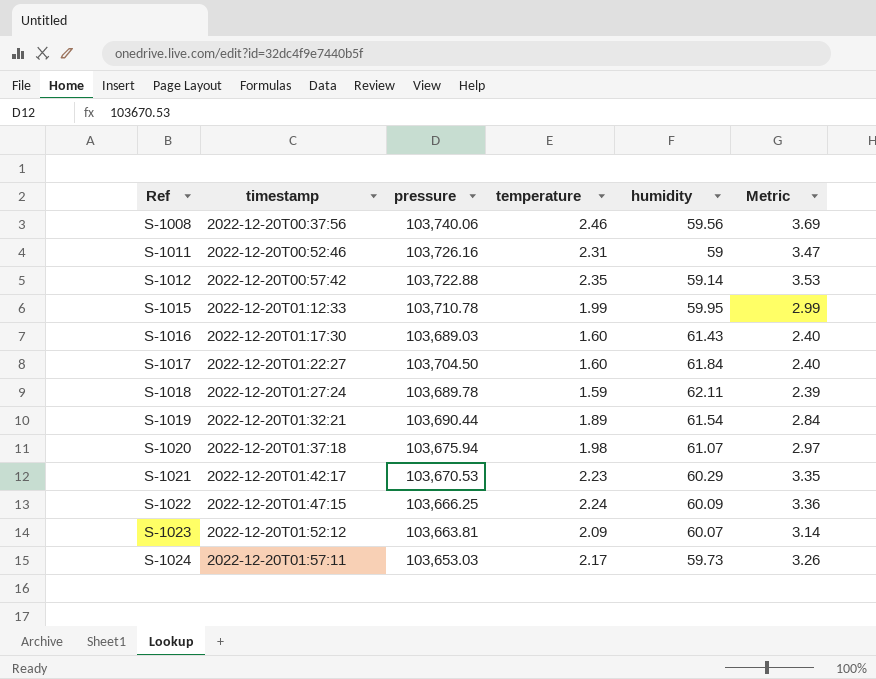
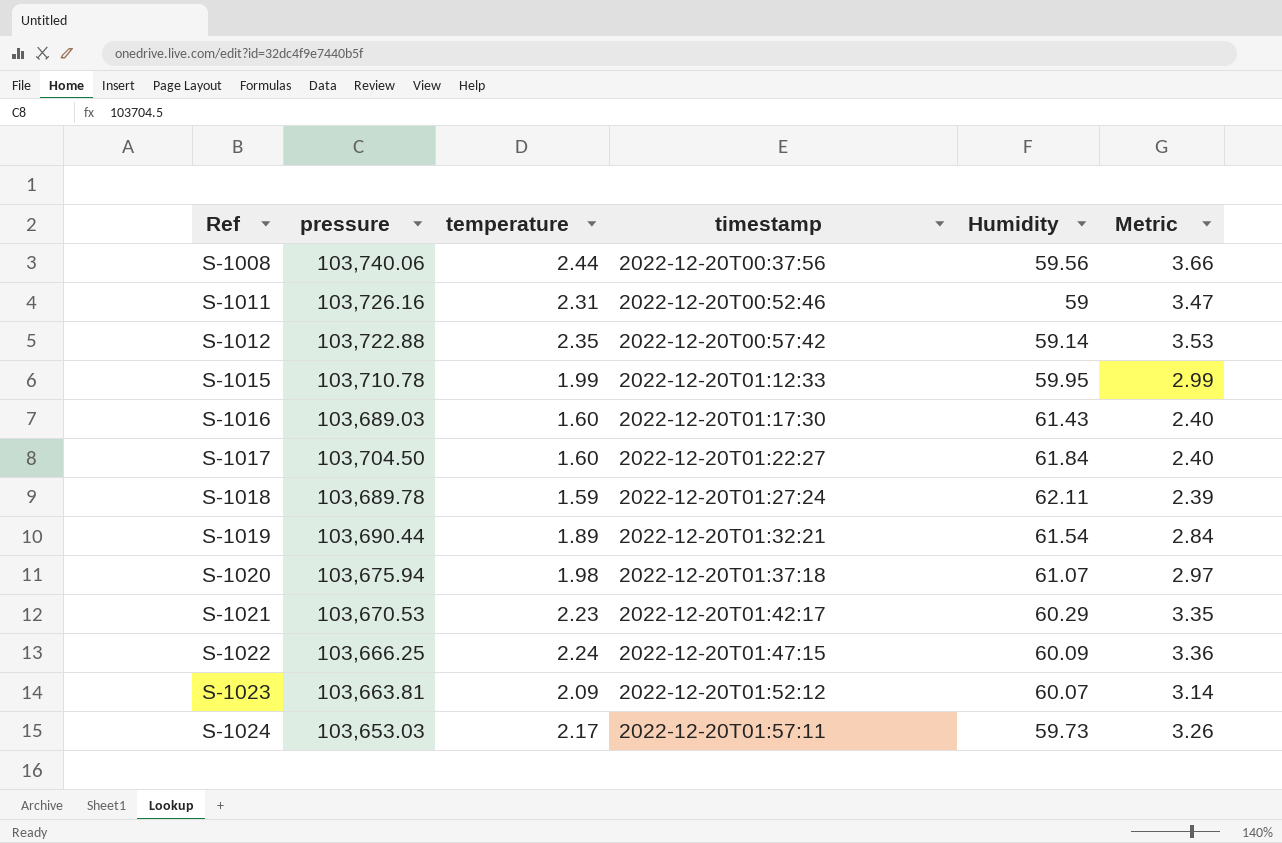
column timestamp | position: 2 -> 4
column name: humidity -> Humidity
S-1008 | temperature: 2.46 -> 2.44
S-1008 | Metric: 3.69 -> 3.66

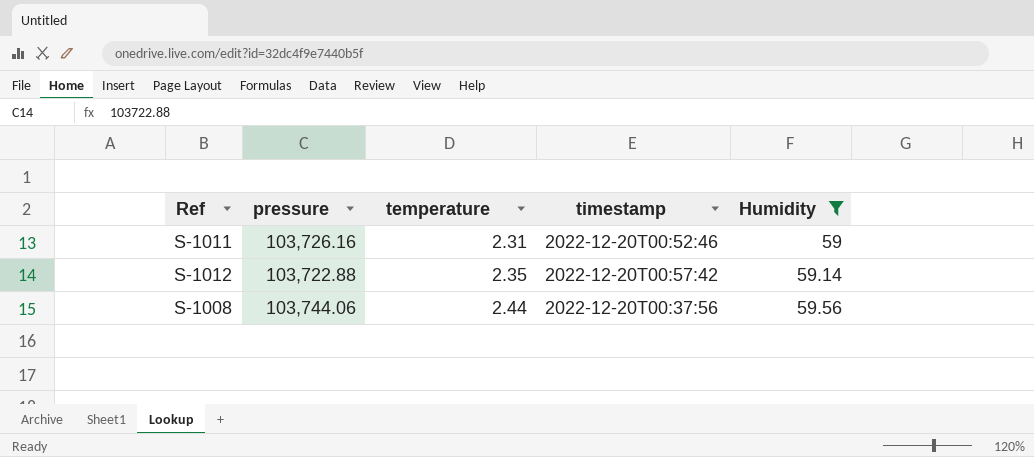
filter: none -> Humidity <= 59.56
row order: Ref ascending -> temperature ascending
column Metric | formula: [temperature] * 1.5 -> none
S-1008 | pressure: 103,740.06 -> 103,744.06

